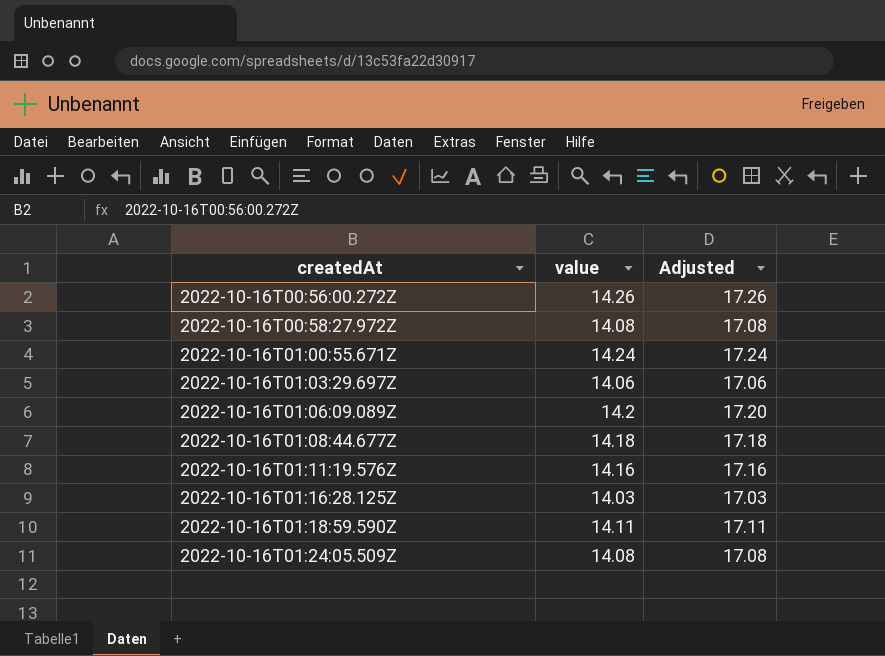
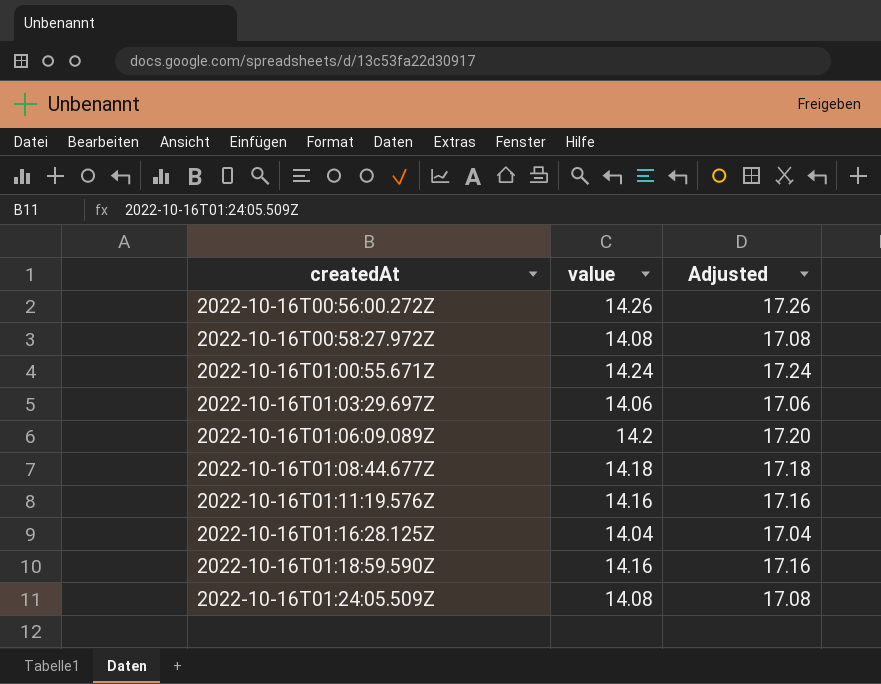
2022-10-16T01:16:28.125Z | value: 14.03 -> 14.04
2022-10-16T01:16:28.125Z | Adjusted: 17.03 -> 17.04
2022-10-16T01:18:59.590Z | value: 14.11 -> 14.16
2022-10-16T01:18:59.590Z | Adjusted: 17.11 -> 17.16

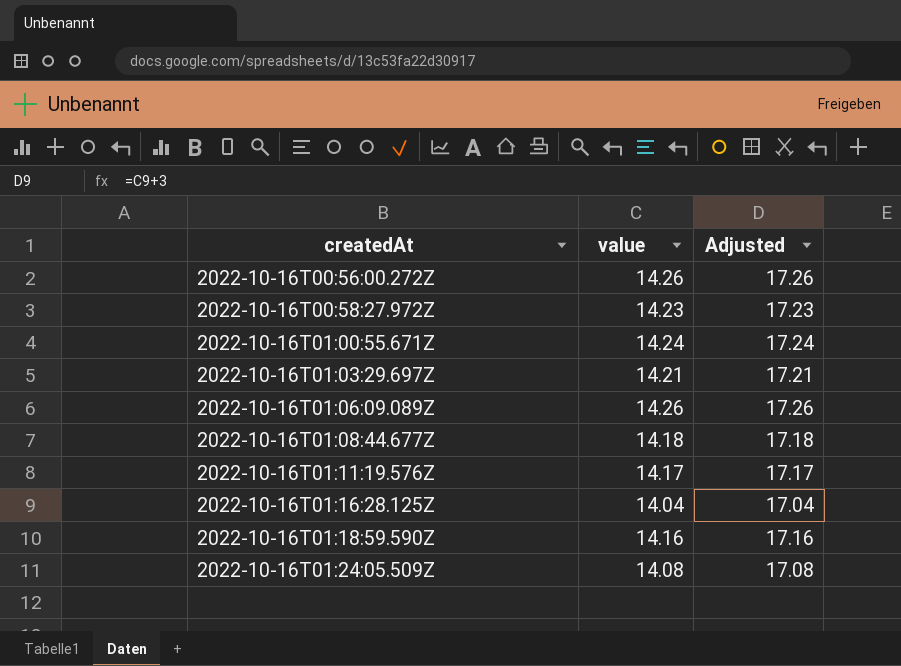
2022-10-16T00:58:27.972Z | value: 14.08 -> 14.23
2022-10-16T00:58:27.972Z | Adjusted: 17.08 -> 17.23
2022-10-16T01:03:29.697Z | value: 14.06 -> 14.21
2022-10-16T01:03:29.697Z | Adjusted: 17.06 -> 17.21
2022-10-16T01:06:09.089Z | value: 14.2 -> 14.26
2022-10-16T01:06:09.089Z | Adjusted: 17.20 -> 17.26
2022-10-16T01:11:19.576Z | value: 14.16 -> 14.17
2022-10-16T01:11:19.576Z | Adjusted: 17.16 -> 17.17

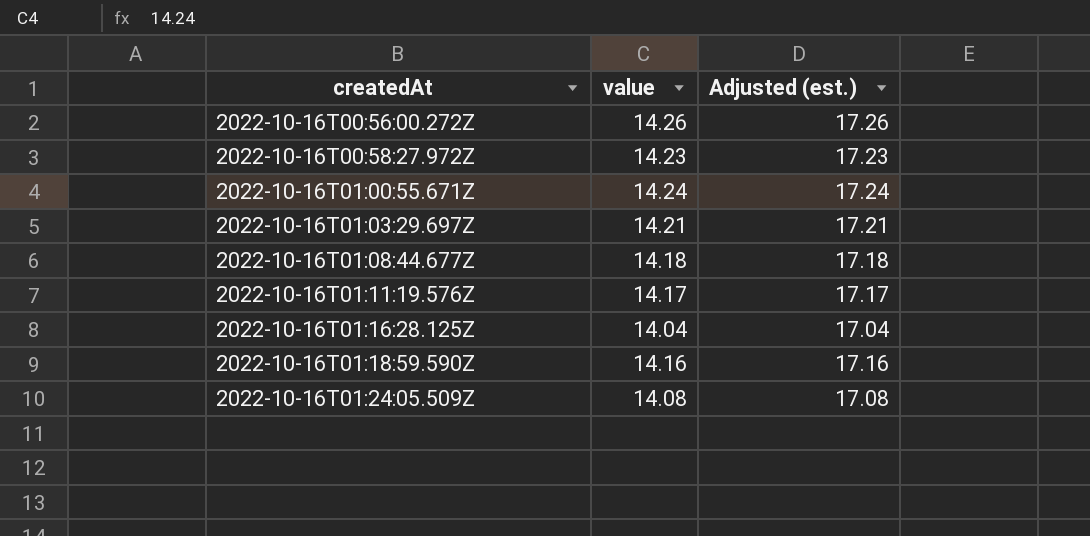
column name: Adjusted -> Adjusted (est.)
row 2022-10-16T01:06:09.089Z: 14.26 | 17.26 -> none

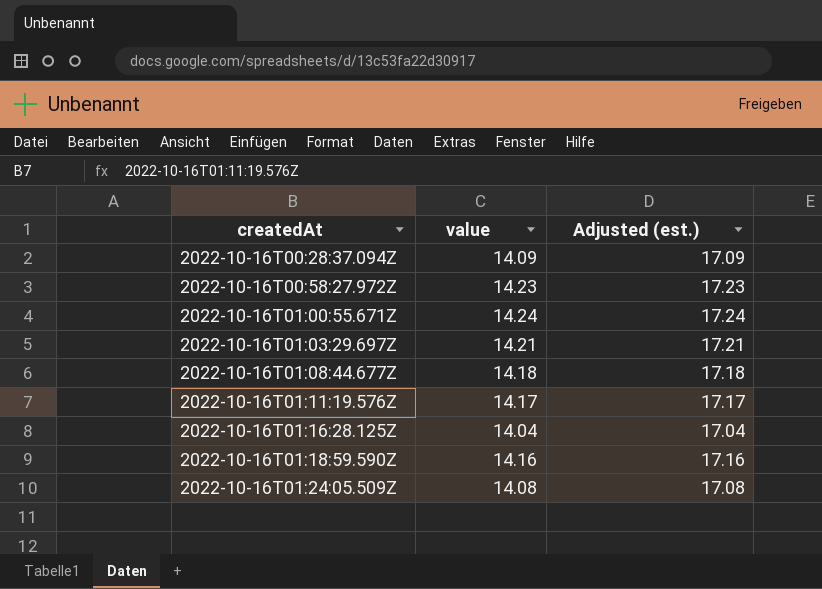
row 2022-10-16T00:56:00.272Z: 14.26 | 17.26 -> none
row 2022-10-16T00:28:37.094Z: none -> 14.09 | 17.09

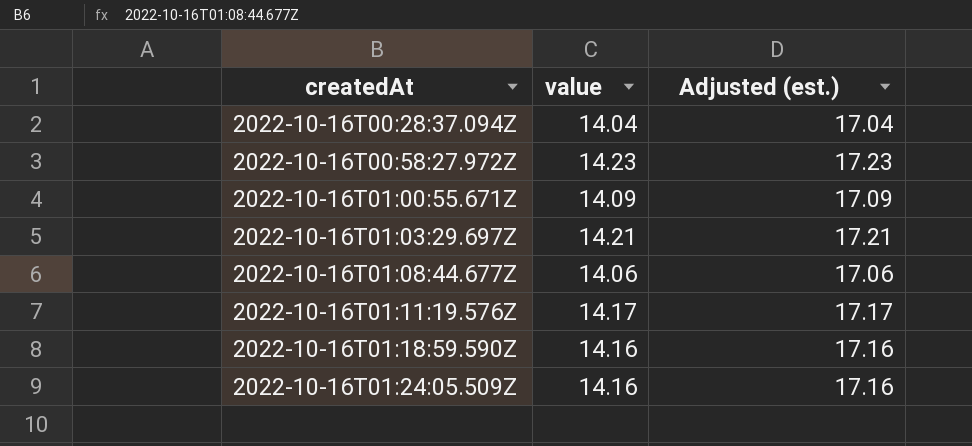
row 2022-10-16T01:16:28.125Z: 14.04 | 17.04 -> none
2022-10-16T00:28:37.094Z | value: 14.09 -> 14.04
2022-10-16T00:28:37.094Z | Adjusted (est.): 17.09 -> 17.04
2022-10-16T01:00:55.671Z | value: 14.24 -> 14.09
2022-10-16T01:00:55.671Z | Adjusted (est.): 17.24 -> 17.09
2022-10-16T01:08:44.677Z | value: 14.18 -> 14.06
2022-10-16T01:08:44.677Z | Adjusted (est.): 17.18 -> 17.06
2022-10-16T01:24:05.509Z | value: 14.08 -> 14.16
2022-10-16T01:24:05.509Z | Adjusted (est.): 17.08 -> 17.16

